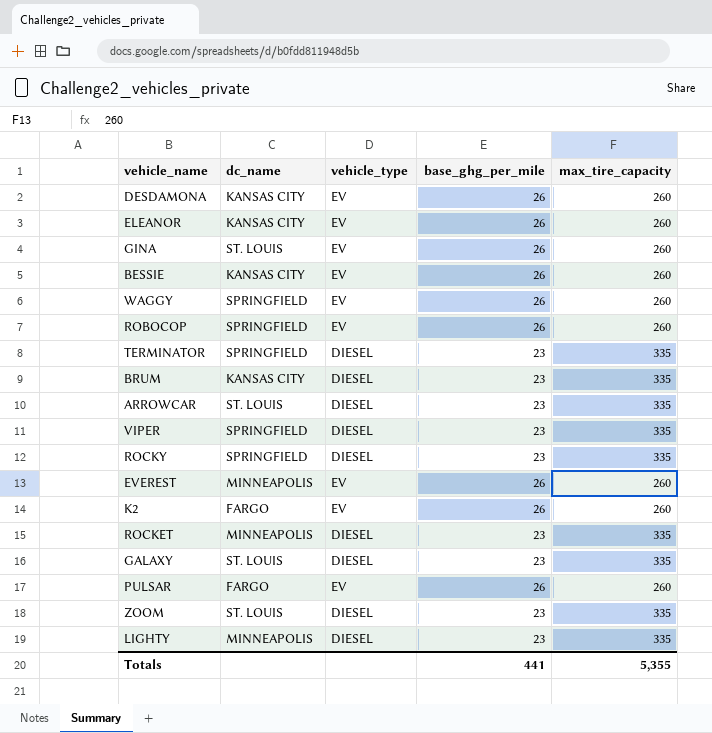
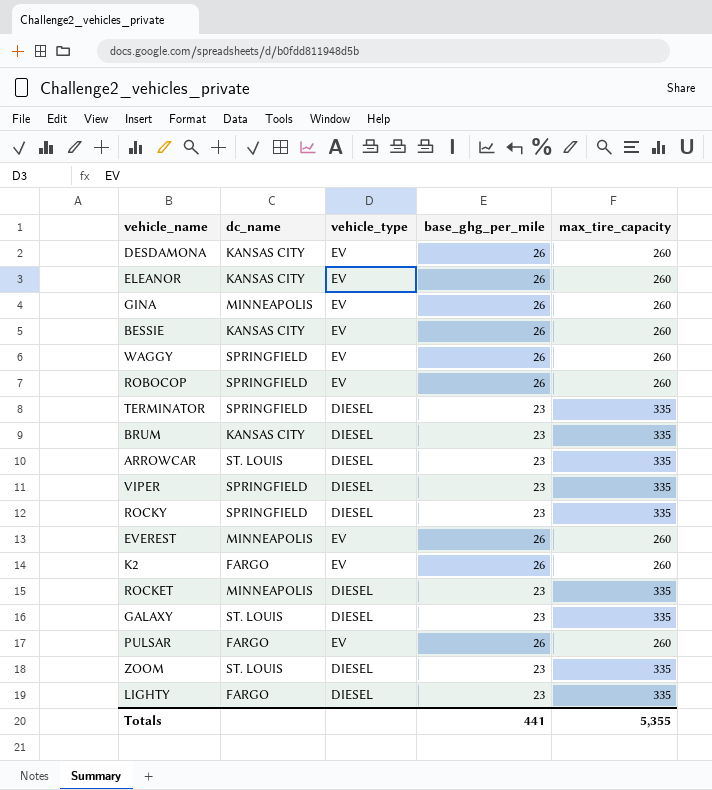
GINA | dc_name: ST. LOUIS -> MINNEAPOLIS
LIGHTY | dc_name: MINNEAPOLIS -> FARGO

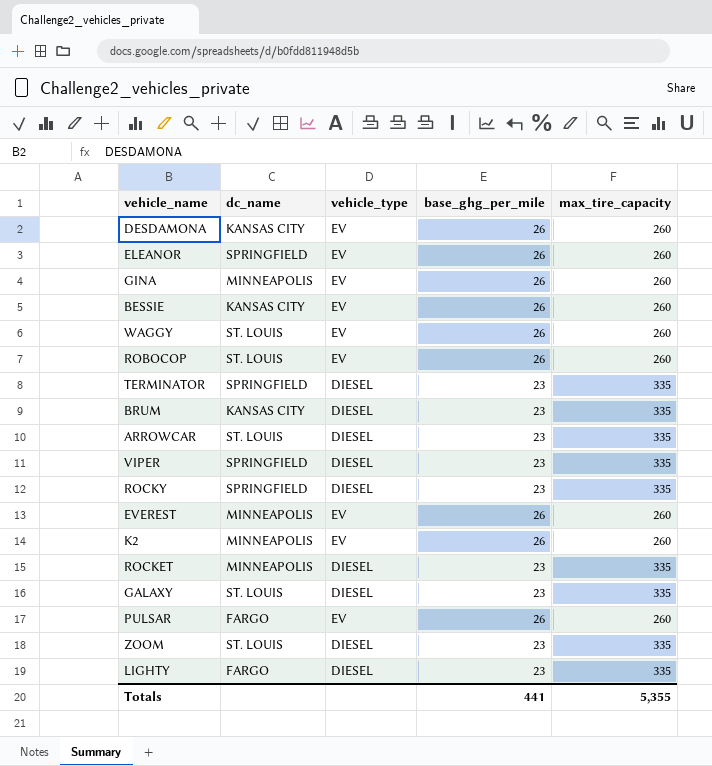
ELEANOR | dc_name: KANSAS CITY -> SPRINGFIELD
WAGGY | dc_name: SPRINGFIELD -> ST. LOUIS
ROBOCOP | dc_name: SPRINGFIELD -> ST. LOUIS
K2 | dc_name: FARGO -> MINNEAPOLIS

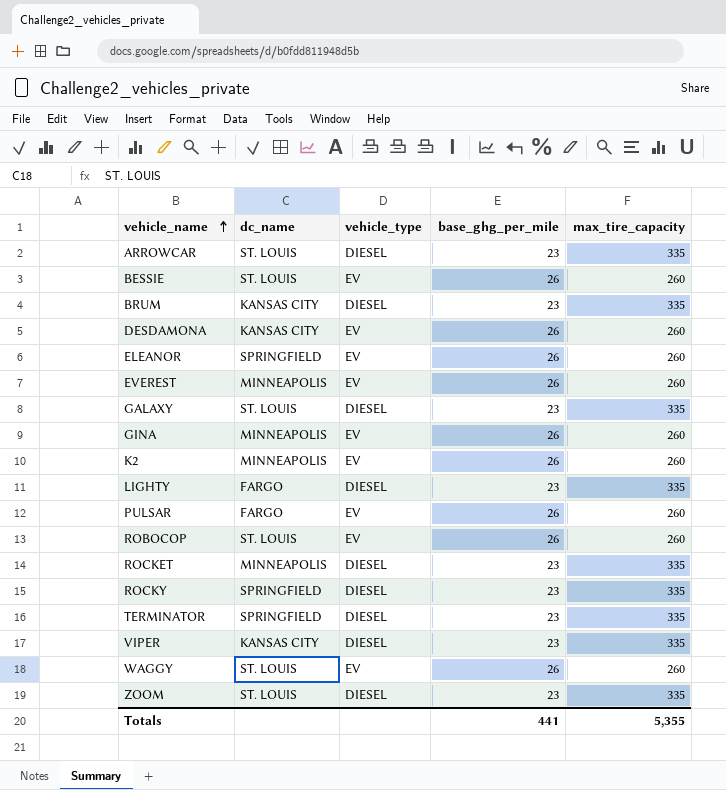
row order: none -> vehicle_name ascending
BESSIE | dc_name: KANSAS CITY -> ST. LOUIS
VIPER | dc_name: SPRINGFIELD -> KANSAS CITY

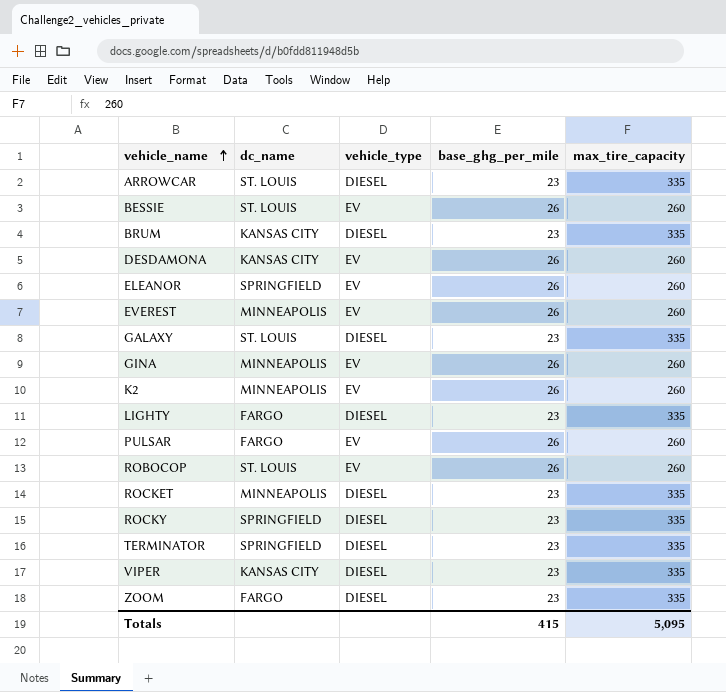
row WAGGY: ST. LOUIS | EV | 26 | 260 -> none
ZOOM | dc_name: ST. LOUIS -> FARGO
Totals | base_ghg_per_mile: 441 -> 415
Totals | max_tire_capacity: 5,355 -> 5,095

